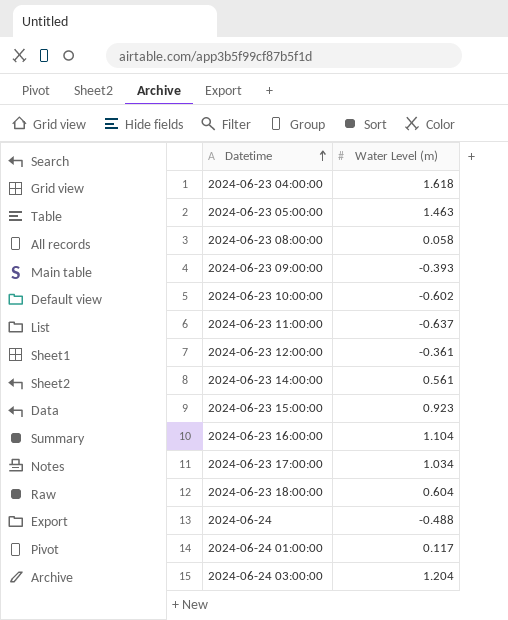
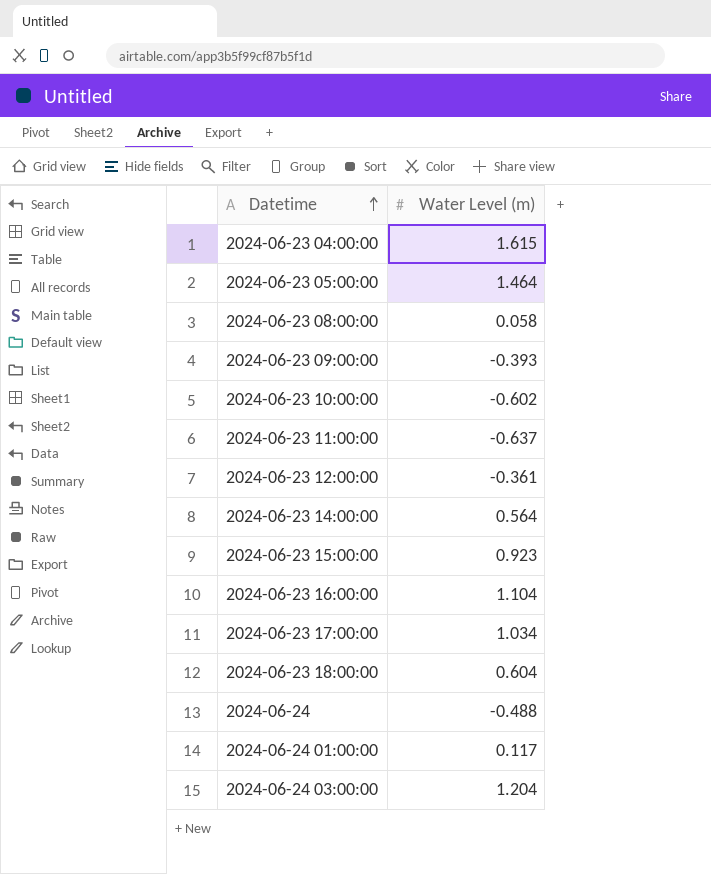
2024-06-23 04:00:00 | Water Level (m): 1.618 -> 1.615
2024-06-23 05:00:00 | Water Level (m): 1.463 -> 1.464
2024-06-23 14:00:00 | Water Level (m): 0.561 -> 0.564

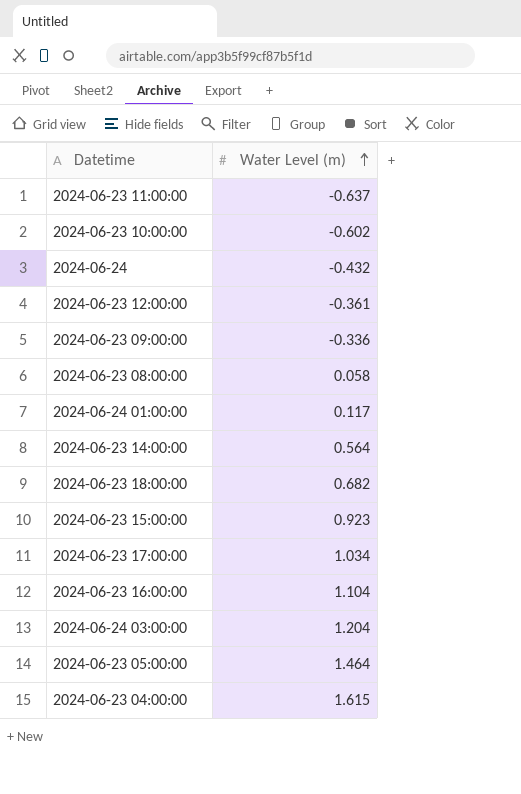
row order: Datetime ascending -> Water Level (m) ascending
2024-06-24 | Water Level (m): -0.488 -> -0.432
2024-06-23 09:00:00 | Water Level (m): -0.393 -> -0.336
2024-06-23 18:00:00 | Water Level (m): 0.604 -> 0.682

